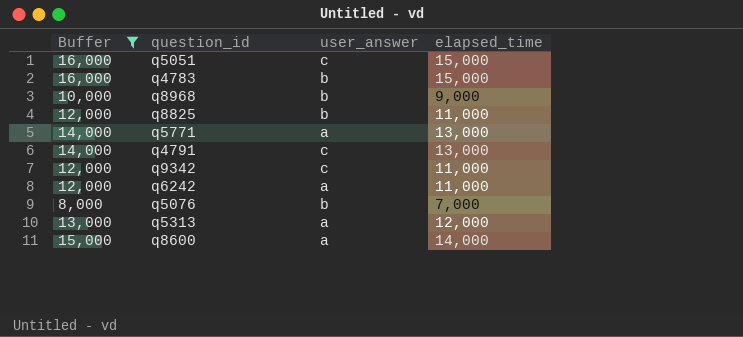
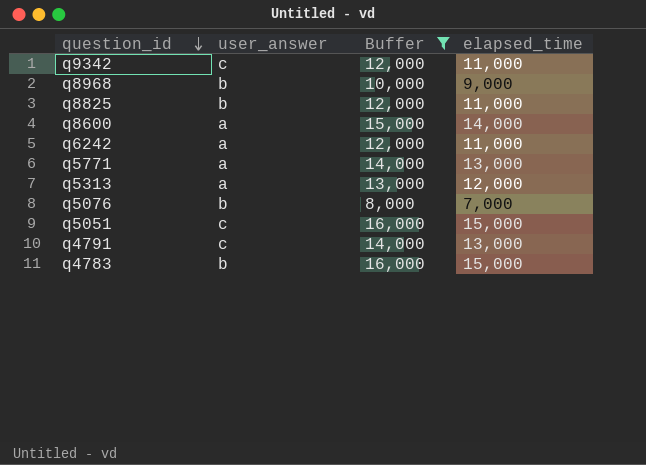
row order: none -> question_id descending
column Buffer | position: 1 -> 3

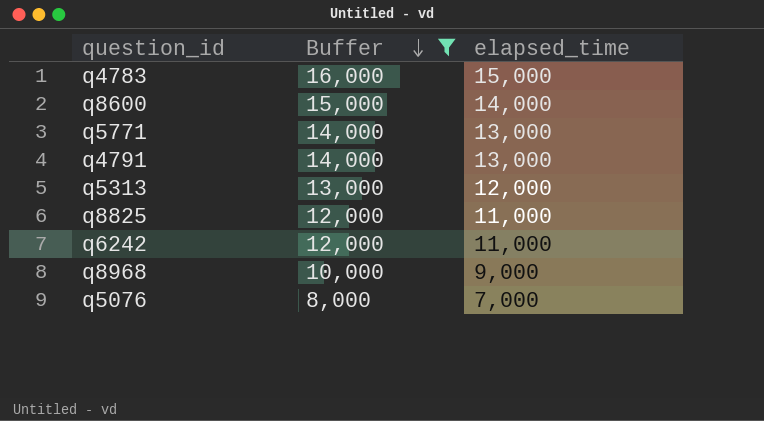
row order: question_id descending -> Buffer descending
column user_answer | position: 2 -> none
row q9342: c | 12,000 | 11,000 -> none
row q5051: c | 16,000 | 15,000 -> none

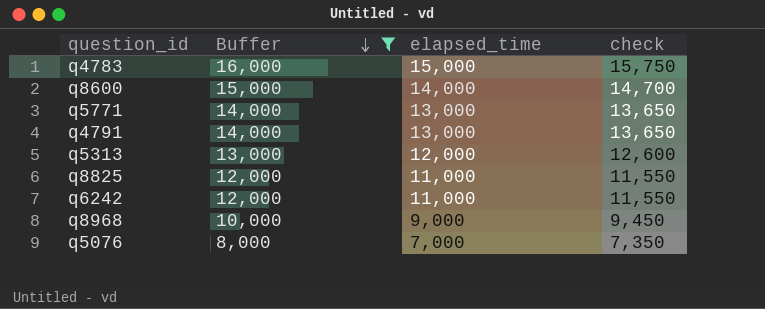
column check | formula: none -> [elapsed_time] * 1.05

